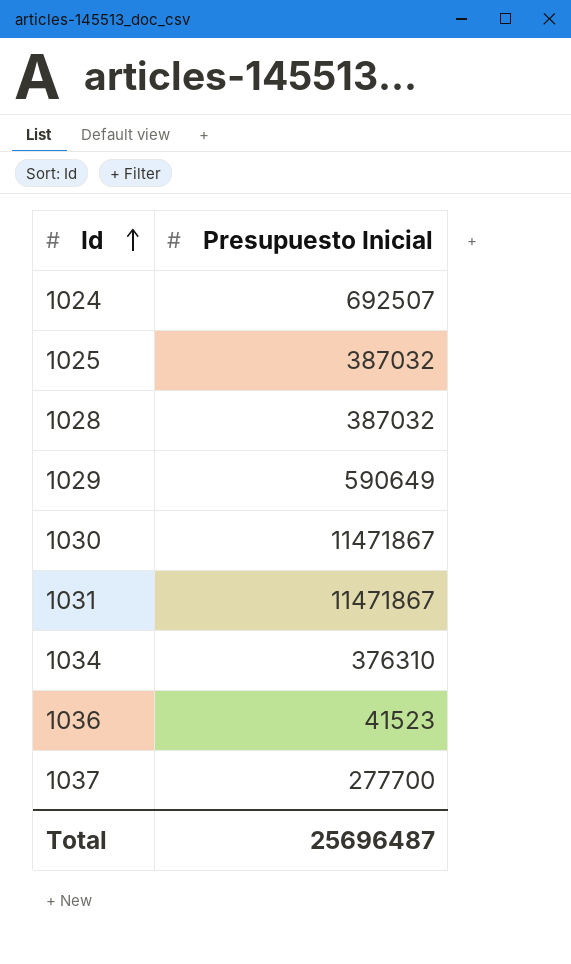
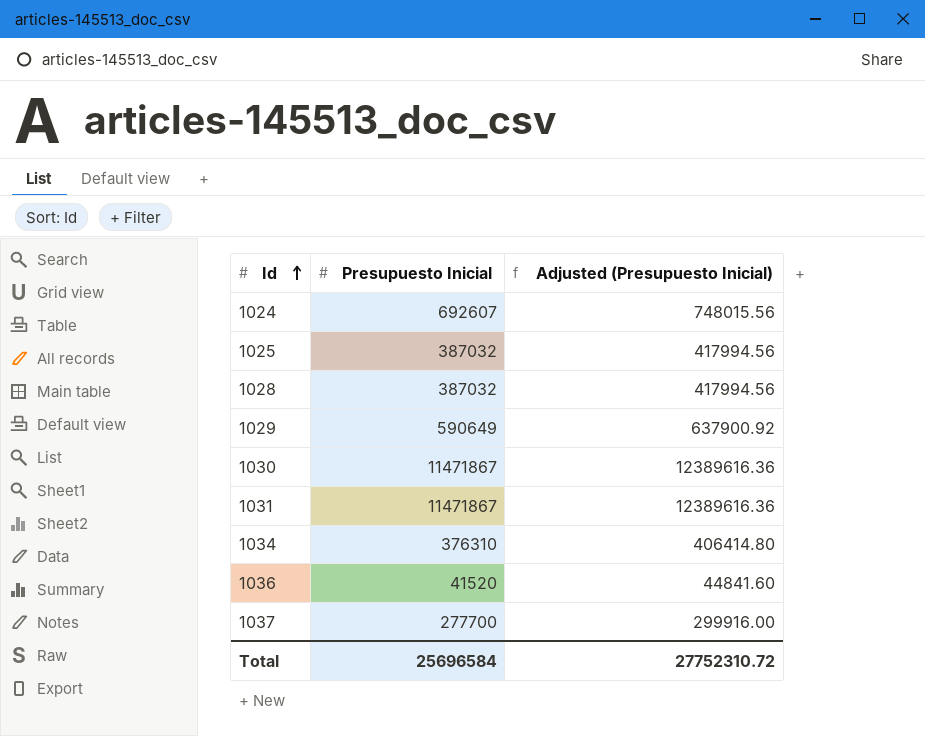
column Adjusted (Presupuesto Inicial) | formula: none -> [Presupuesto Inicial] * 1.08
1024 | Presupuesto Inicial: 692507 -> 692607
1036 | Presupuesto Inicial: 41523 -> 41520
Total | Presupuesto Inicial: 25696487 -> 25696584

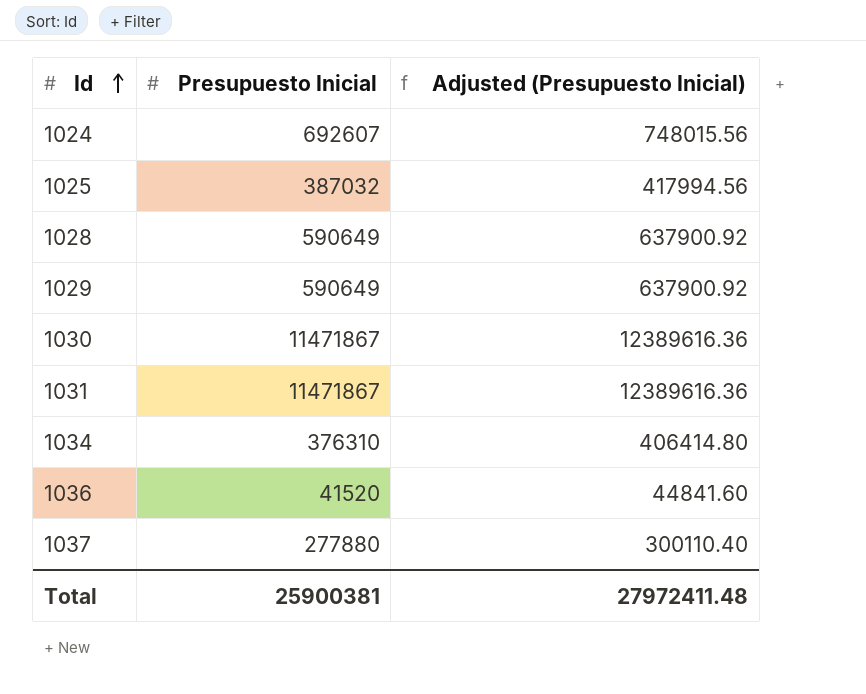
1028 | Presupuesto Inicial: 387032 -> 590649
1028 | Adjusted (Presupuesto Inicial): 417994.56 -> 637900.92
1037 | Presupuesto Inicial: 277700 -> 277880
1037 | Adjusted (Presupuesto Inicial): 299916.00 -> 300110.40
Total | Presupuesto Inicial: 25696584 -> 25900381
Total | Adjusted (Presupuesto Inicial): 27752310.72 -> 27972411.48

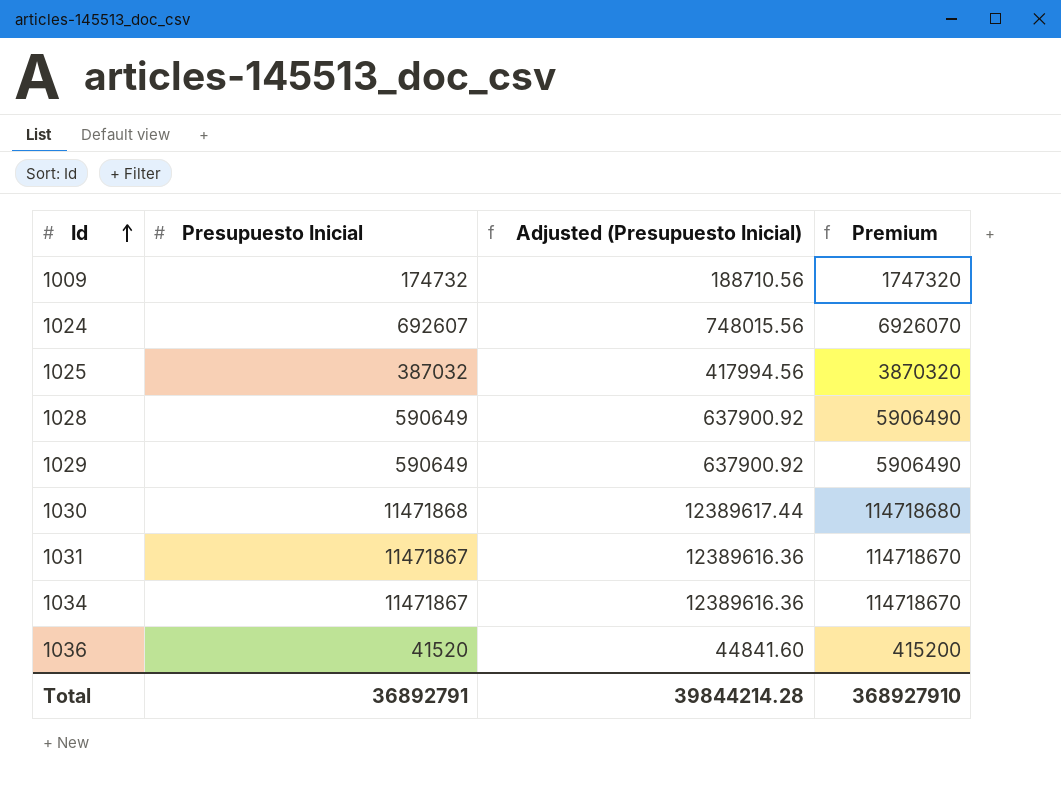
column Premium | formula: none -> [Presupuesto Inicial] * 10
row 1037: 277880 | 300110.40 -> none
row 1009: none -> 174732 | 188710.56 | 1747320
1030 | Presupuesto Inicial: 11471867 -> 11471868
1030 | Adjusted (Presupuesto Inicial): 12389616.36 -> 12389617.44
1034 | Presupuesto Inicial: 376310 -> 11471867
1034 | Adjusted (Presupuesto Inicial): 406414.80 -> 12389616.36
Total | Presupuesto Inicial: 25900381 -> 36892791
Total | Adjusted (Presupuesto Inicial): 27972411.48 -> 39844214.28

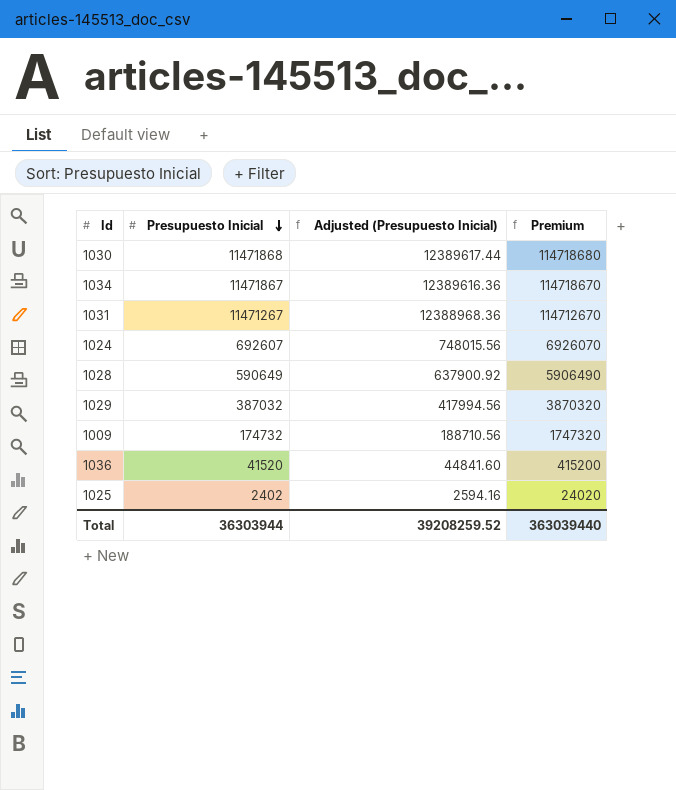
row order: Id ascending -> Presupuesto Inicial descending
1031 | Presupuesto Inicial: 11471867 -> 11471267
1031 | Adjusted (Presupuesto Inicial): 12389616.36 -> 12388968.36
1031 | Premium: 114718670 -> 114712670
1029 | Presupuesto Inicial: 590649 -> 387032
1029 | Adjusted (Presupuesto Inicial): 637900.92 -> 417994.56
1029 | Premium: 5906490 -> 3870320
1025 | Presupuesto Inicial: 387032 -> 2402
1025 | Adjusted (Presupuesto Inicial): 417994.56 -> 2594.16
1025 | Premium: 3870320 -> 24020
Total | Presupuesto Inicial: 36892791 -> 36303944
Total | Adjusted (Presupuesto Inicial): 39844214.28 -> 39208259.52
Total | Premium: 368927910 -> 363039440

